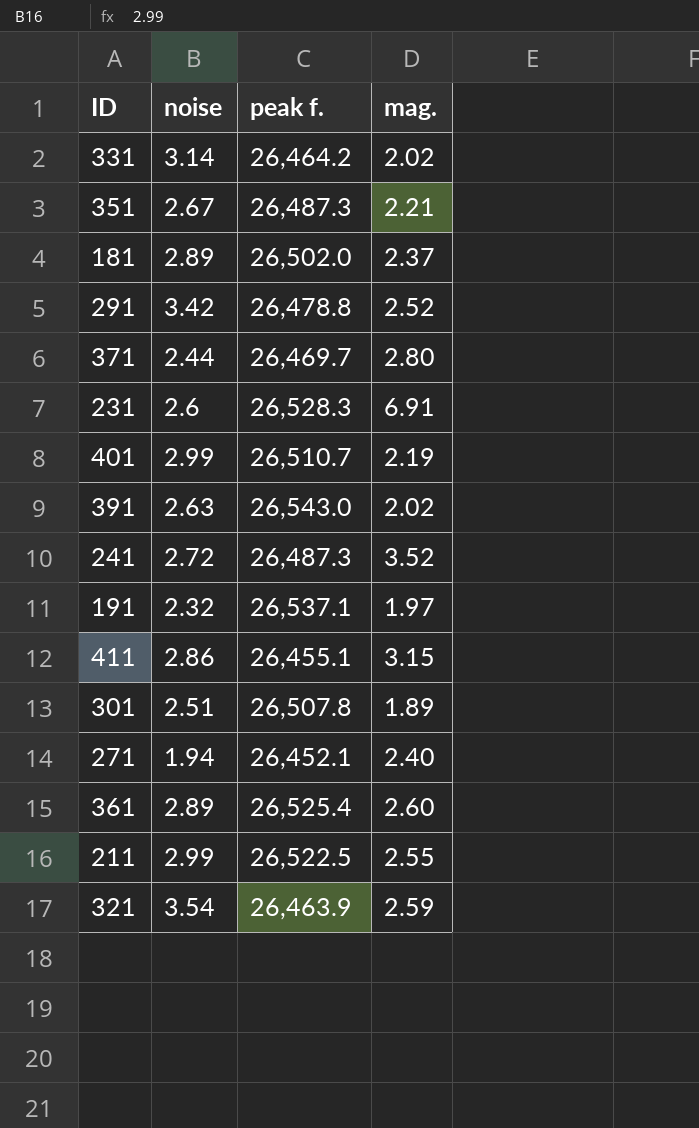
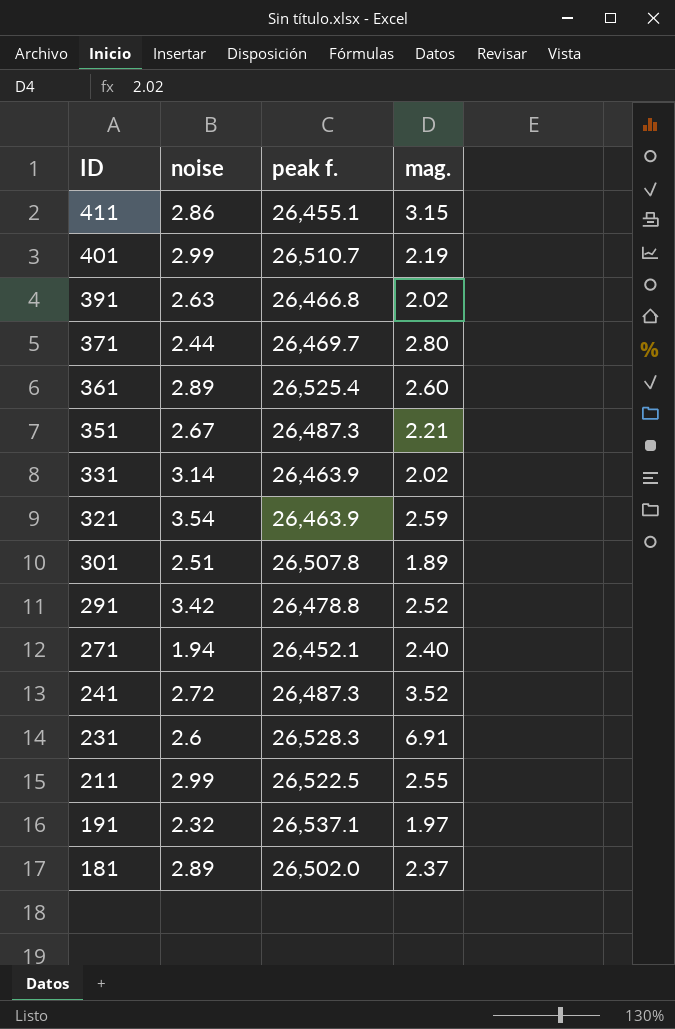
row order: none -> ID descending
391 | peak f.: 26,543.0 -> 26,466.8
331 | peak f.: 26,464.2 -> 26,463.9

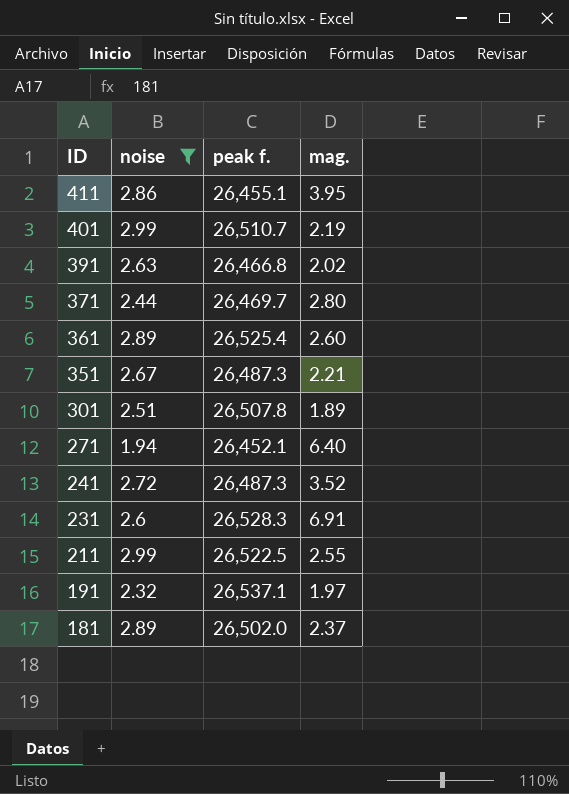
filter: none -> noise <= 2.99
411 | mag.: 3.15 -> 3.95
271 | mag.: 2.40 -> 6.40

